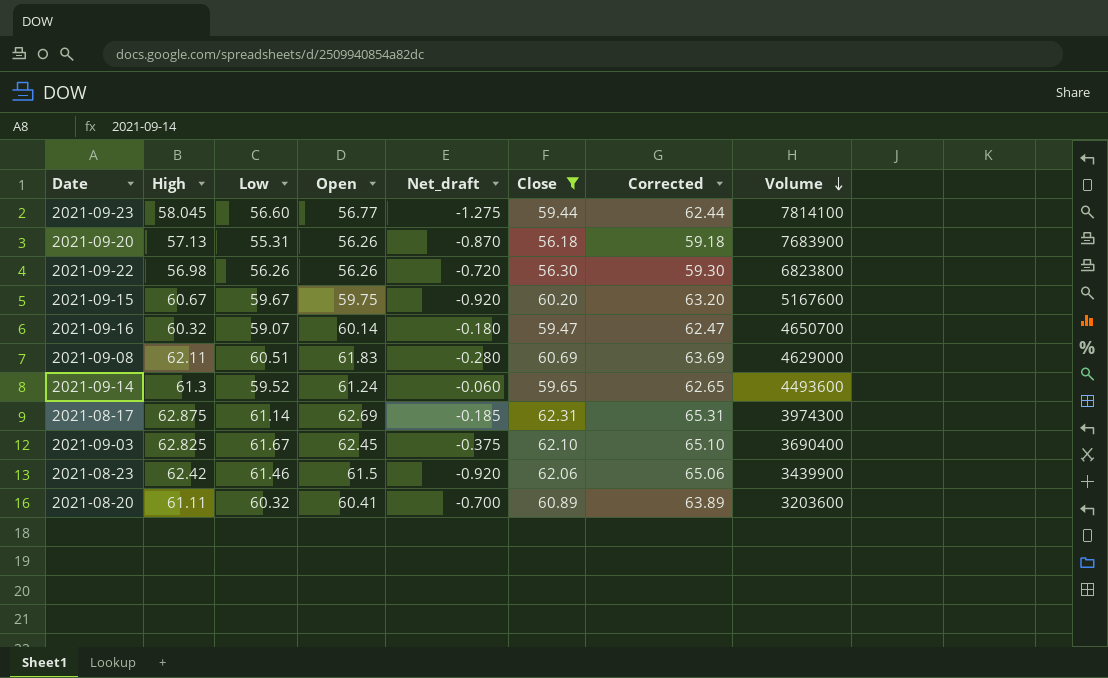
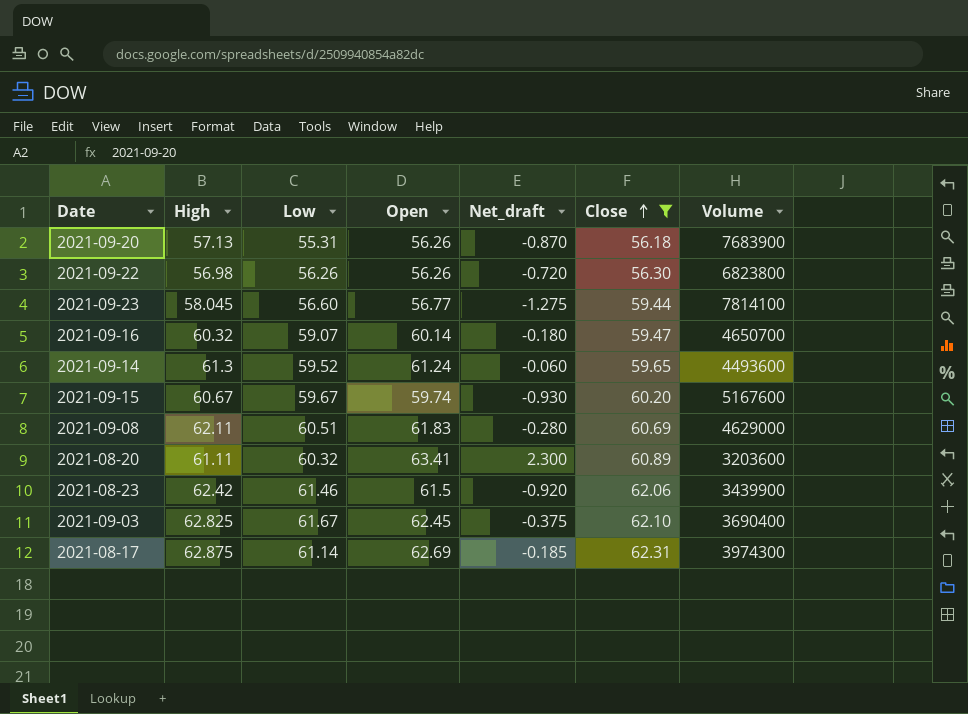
row order: Volume descending -> Close ascending
column Corrected | formula: [Close] + 3 -> none
2021-09-15 | Open: 59.75 -> 59.74
2021-09-15 | Net_draft: -0.920 -> -0.930
2021-08-20 | Open: 60.41 -> 63.41
2021-08-20 | Net_draft: -0.700 -> 2.300

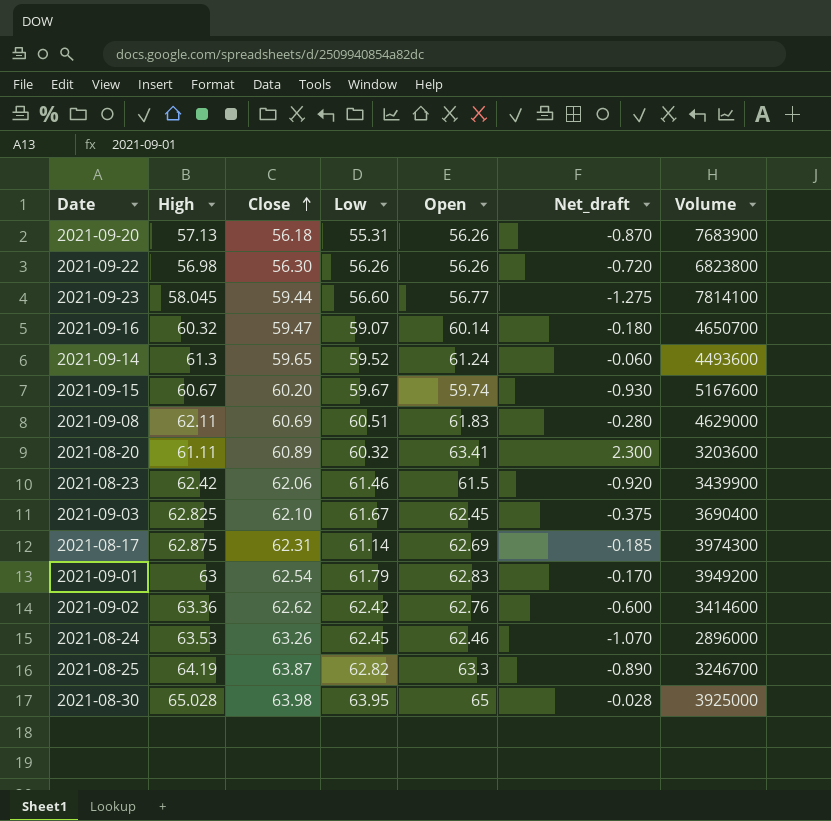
filter: Close <= 62.31 -> none
column Close | position: 6 -> 3

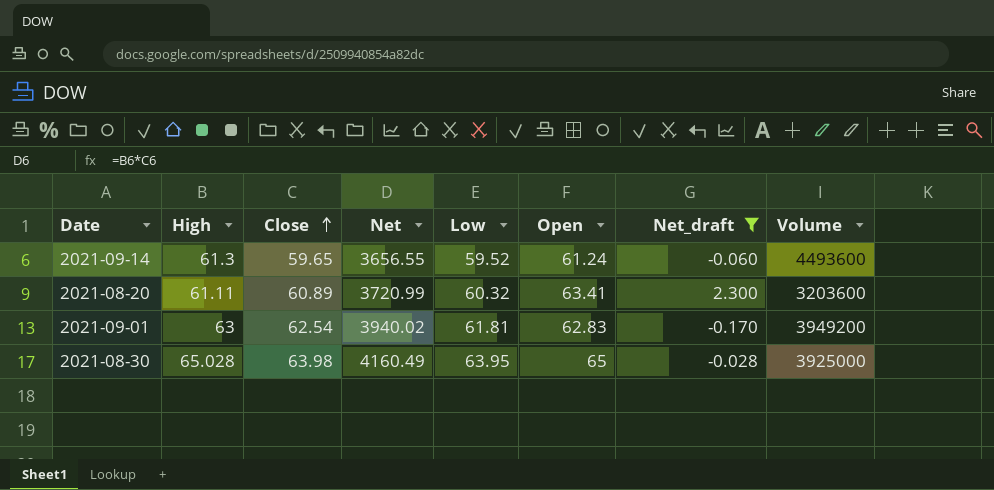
filter: none -> Net_draft >= -0.170
column Net | formula: none -> [High] * [Close]
2021-09-01 | Low: 61.79 -> 61.81

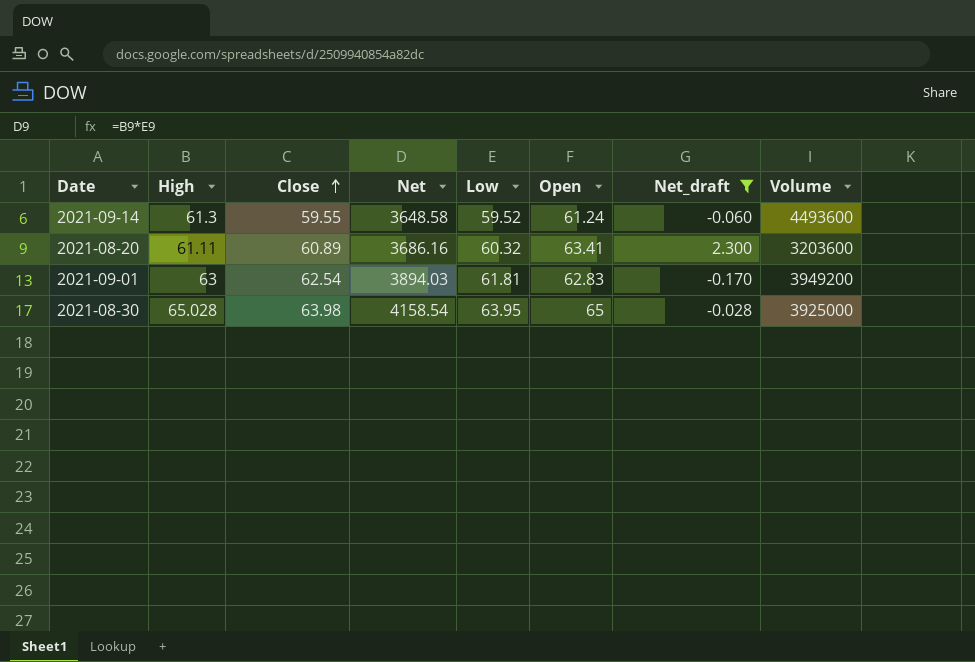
column Net | formula: [High] * [Close] -> [High] * [Low]
2021-09-14 | Close: 59.65 -> 59.55

